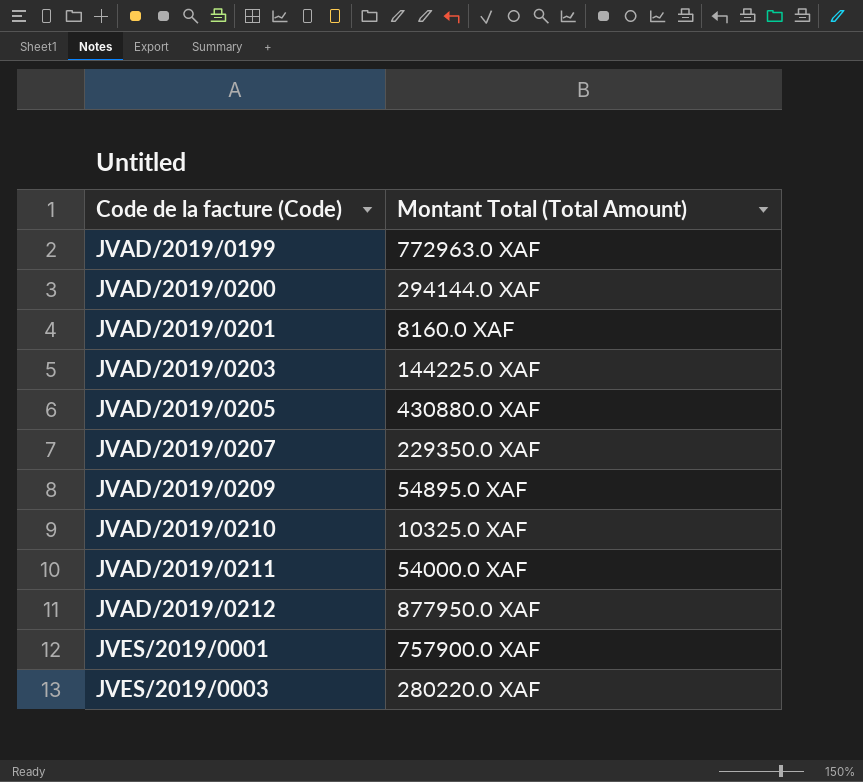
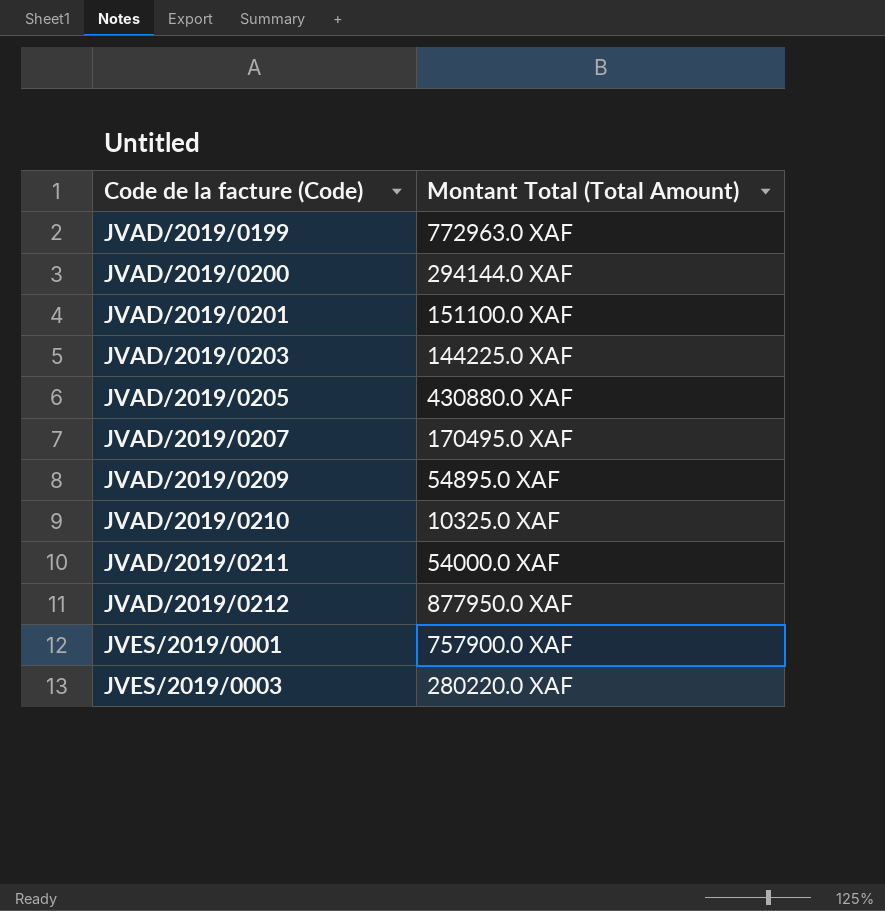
JVAD/2019/0201 | Montant Total (Total Amount): 8160.0 XAF -> 151100.0 XAF
JVAD/2019/0207 | Montant Total (Total Amount): 229350.0 XAF -> 170495.0 XAF

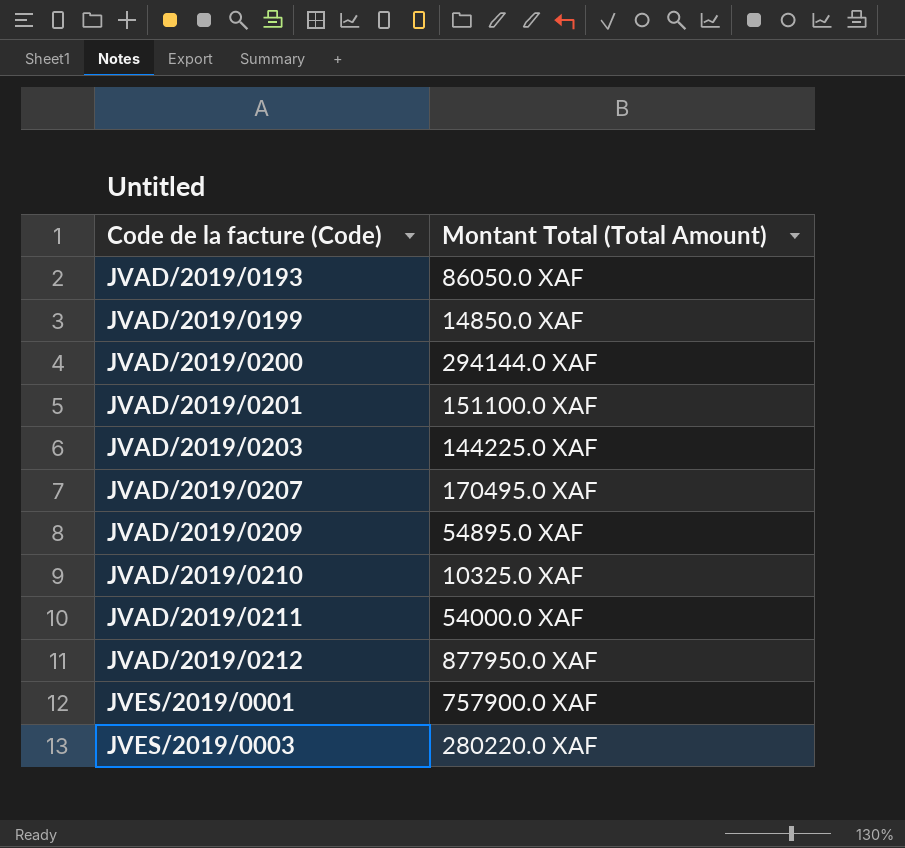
row JVAD/2019/0205: 430880.0 XAF -> none
row JVAD/2019/0193: none -> 86050.0 XAF
JVAD/2019/0199 | Montant Total (Total Amount): 772963.0 XAF -> 14850.0 XAF

